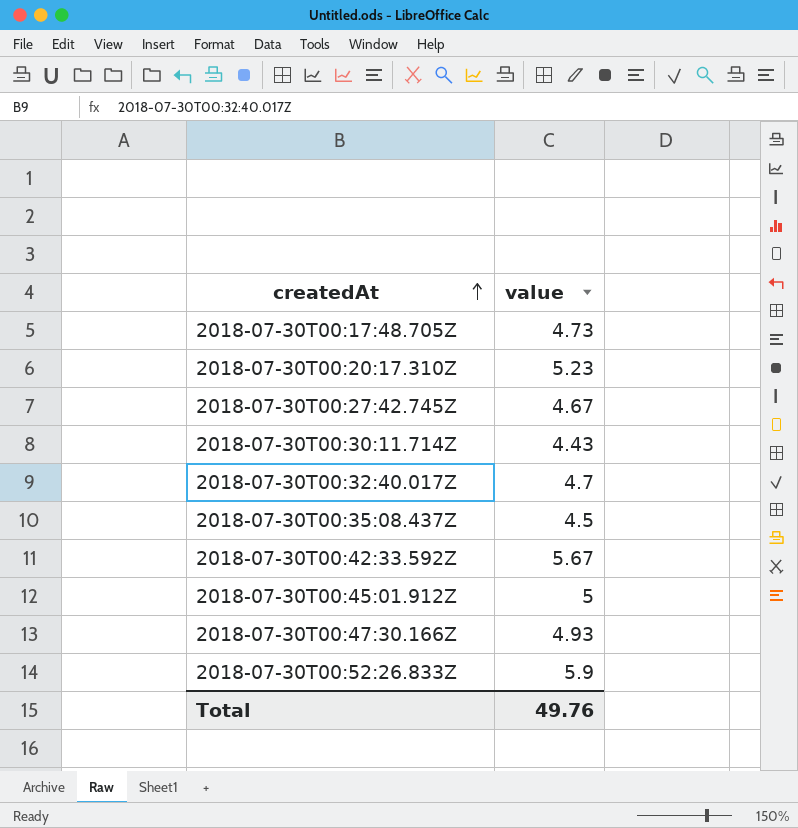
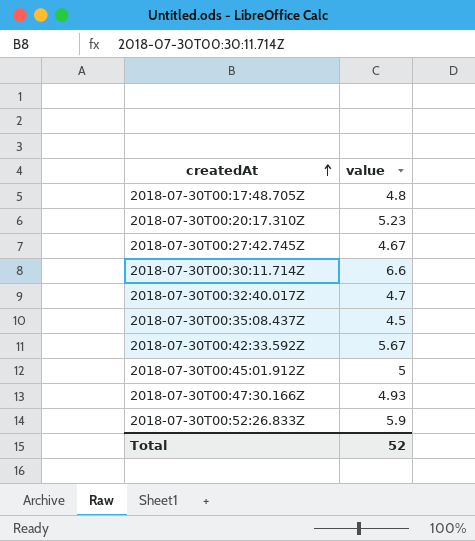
2018-07-30T00:17:48.705Z | value: 4.73 -> 4.8
2018-07-30T00:30:11.714Z | value: 4.43 -> 6.6
Total | value: 49.76 -> 52

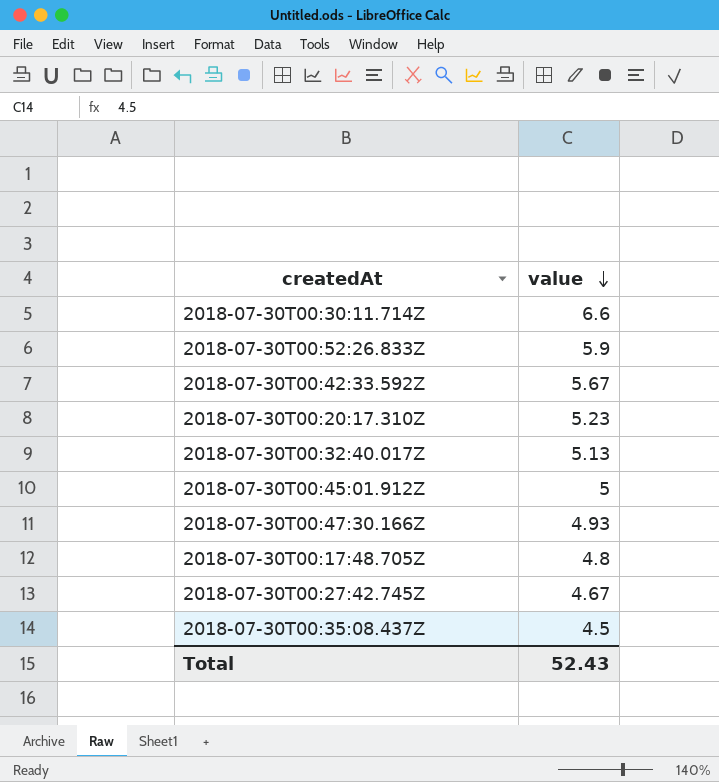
row order: createdAt ascending -> value descending
2018-07-30T00:32:40.017Z | value: 4.7 -> 5.13
Total | value: 52 -> 52.43

